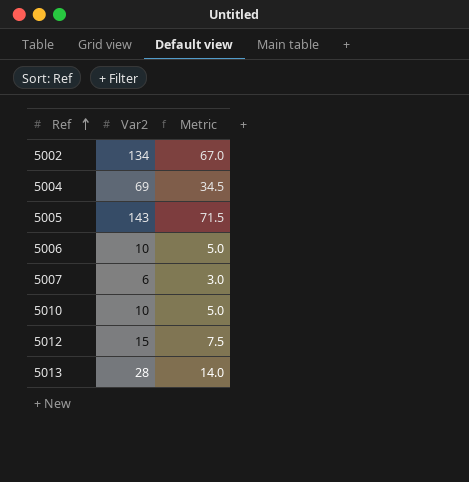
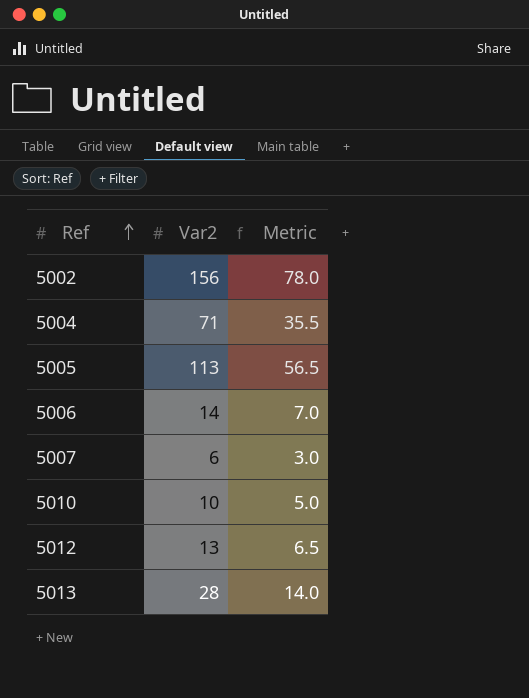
5002 | Var2: 134 -> 156
5002 | Metric: 67.0 -> 78.0
5004 | Var2: 69 -> 71
5004 | Metric: 34.5 -> 35.5
5005 | Var2: 143 -> 113
5005 | Metric: 71.5 -> 56.5
5006 | Var2: 10 -> 14
5006 | Metric: 5.0 -> 7.0
5012 | Var2: 15 -> 13
5012 | Metric: 7.5 -> 6.5

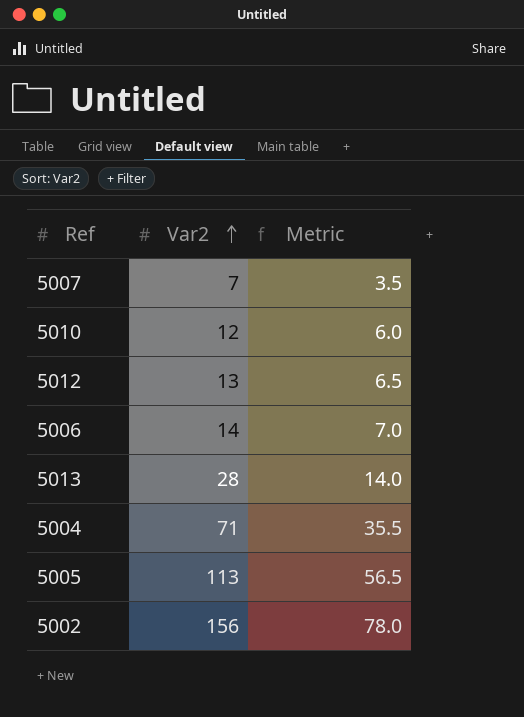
row order: Ref ascending -> Var2 ascending
5007 | Var2: 6 -> 7
5007 | Metric: 3.0 -> 3.5
5010 | Var2: 10 -> 12
5010 | Metric: 5.0 -> 6.0

